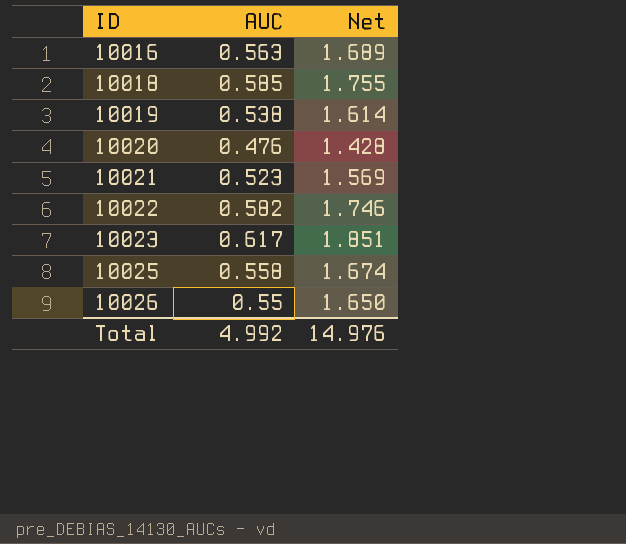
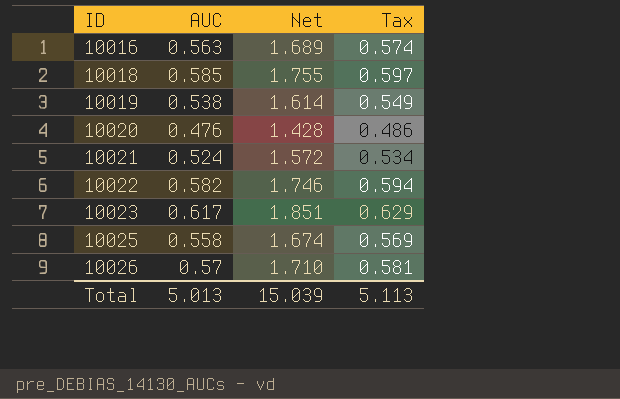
column Tax | formula: none -> [AUC] * 1.02
10021 | AUC: 0.523 -> 0.524
10021 | Net: 1.569 -> 1.572
10026 | AUC: 0.55 -> 0.57
10026 | Net: 1.650 -> 1.710
Total | AUC: 4.992 -> 5.013
Total | Net: 14.976 -> 15.039

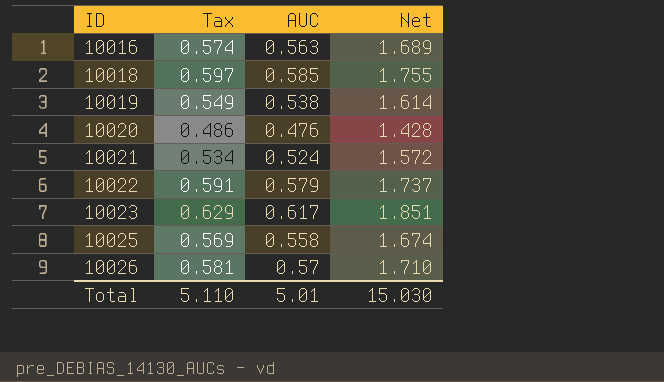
column Tax | position: 4 -> 2
10022 | Tax: 0.594 -> 0.591
10022 | AUC: 0.582 -> 0.579
10022 | Net: 1.746 -> 1.737
Total | Tax: 5.113 -> 5.110
Total | AUC: 5.013 -> 5.01
Total | Net: 15.039 -> 15.030

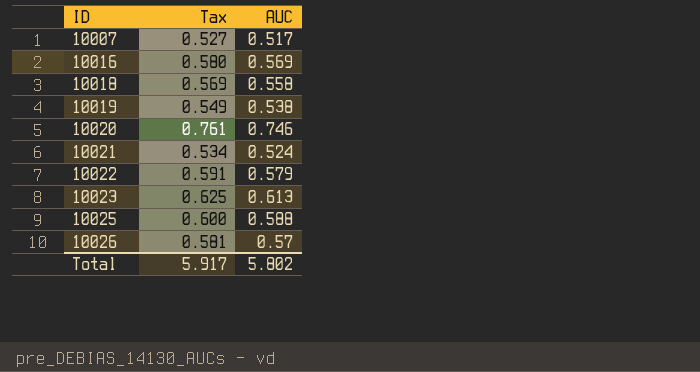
column Net | formula: [AUC] * 3 -> none
row 10007: none -> 0.527 | 0.517
10016 | Tax: 0.574 -> 0.580
10016 | AUC: 0.563 -> 0.569
10018 | Tax: 0.597 -> 0.569
10018 | AUC: 0.585 -> 0.558
10020 | Tax: 0.486 -> 0.761
10020 | AUC: 0.476 -> 0.746
10023 | Tax: 0.629 -> 0.625
10023 | AUC: 0.617 -> 0.613
10025 | Tax: 0.569 -> 0.600
10025 | AUC: 0.558 -> 0.588
Total | Tax: 5.110 -> 5.917
Total | AUC: 5.01 -> 5.802

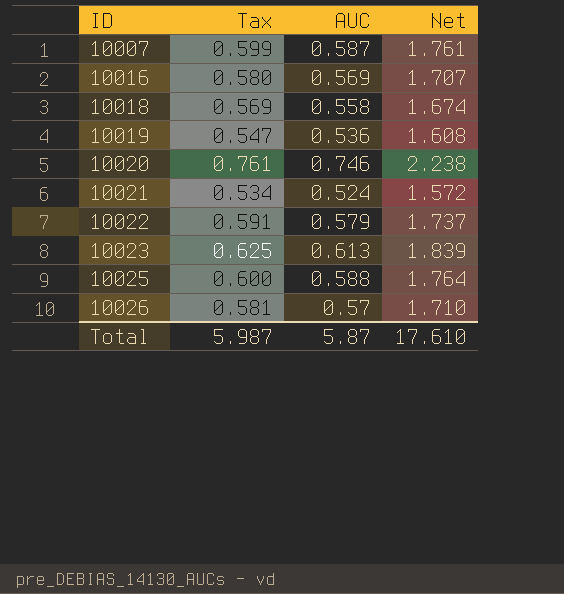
column Net | formula: none -> [AUC] * 3
10007 | Tax: 0.527 -> 0.599
10007 | AUC: 0.517 -> 0.587
10019 | Tax: 0.549 -> 0.547
10019 | AUC: 0.538 -> 0.536
Total | Tax: 5.917 -> 5.987
Total | AUC: 5.802 -> 5.87

